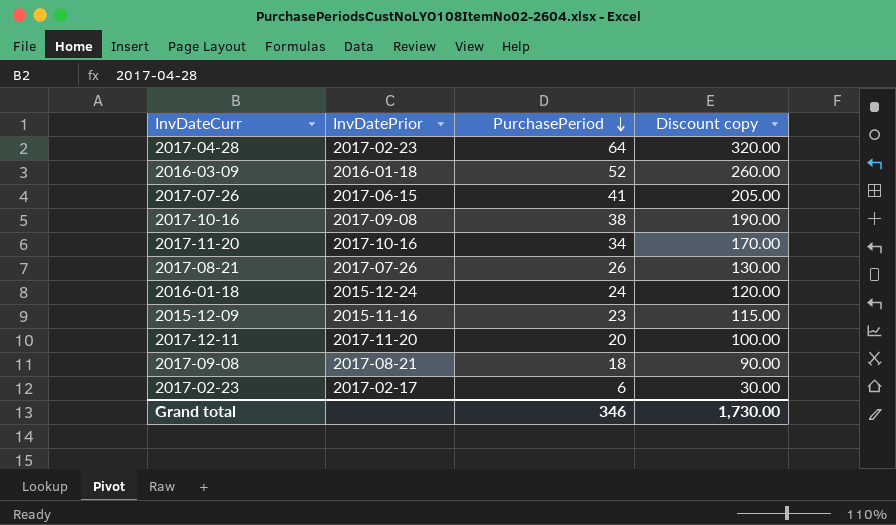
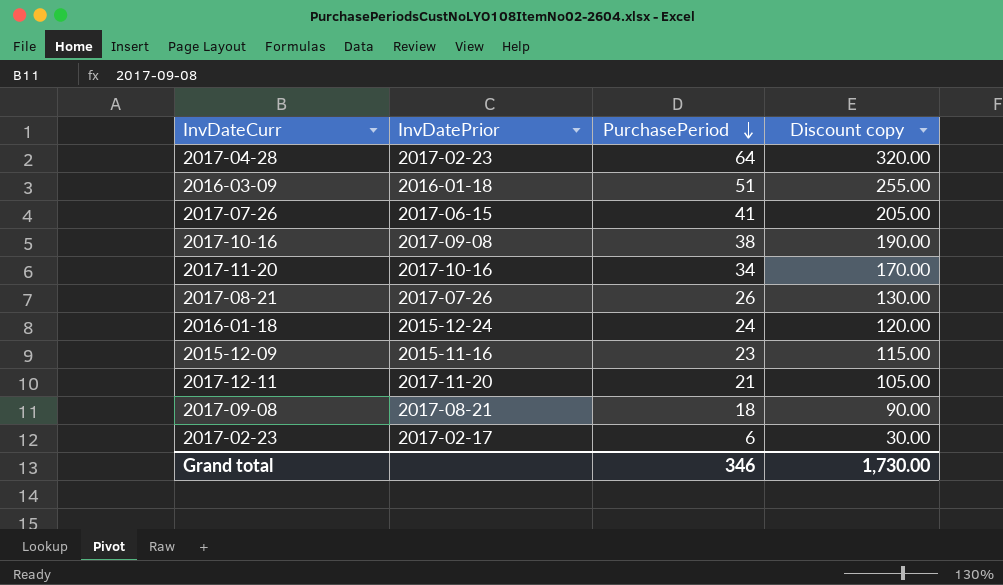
2016-03-09 | PurchasePeriod: 52 -> 51
2016-03-09 | Discount copy: 260.00 -> 255.00
2017-12-11 | PurchasePeriod: 20 -> 21
2017-12-11 | Discount copy: 100.00 -> 105.00

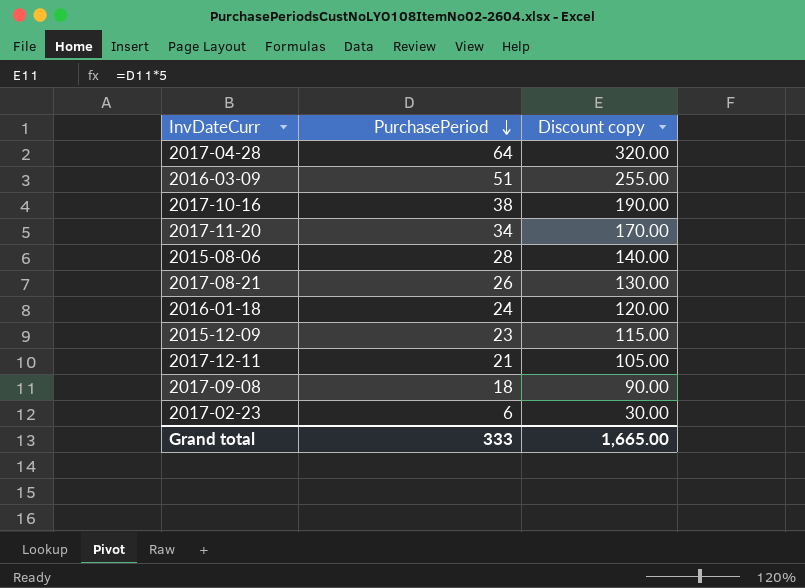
column InvDatePrior | position: 2 -> none
row 2017-07-26: 2017-06-15 | 41 | 205.00 -> none
row 2015-08-06: none -> 28 | 140.00
Grand total | PurchasePeriod: 346 -> 333
Grand total | Discount copy: 1,730.00 -> 1,665.00

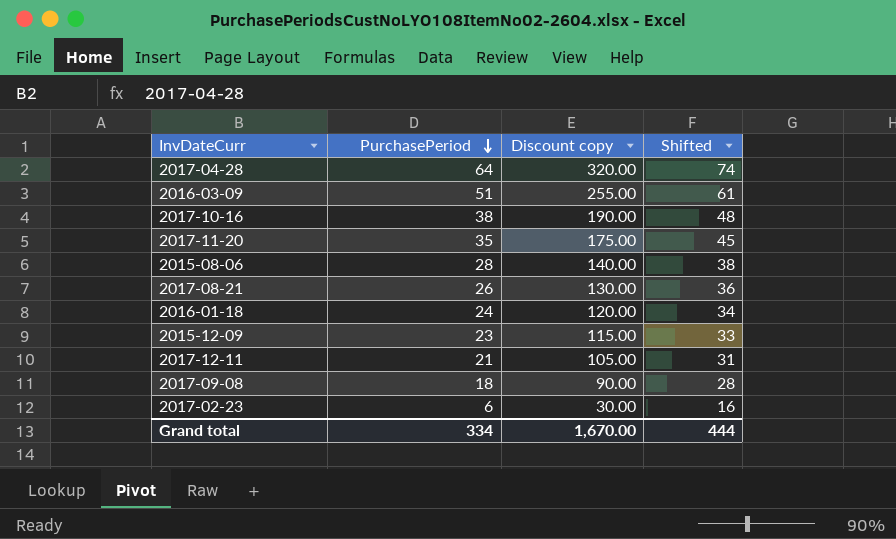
column Shifted | formula: none -> [PurchasePeriod] + 10
2017-11-20 | PurchasePeriod: 34 -> 35
2017-11-20 | Discount copy: 170.00 -> 175.00
Grand total | PurchasePeriod: 333 -> 334
Grand total | Discount copy: 1,665.00 -> 1,670.00

